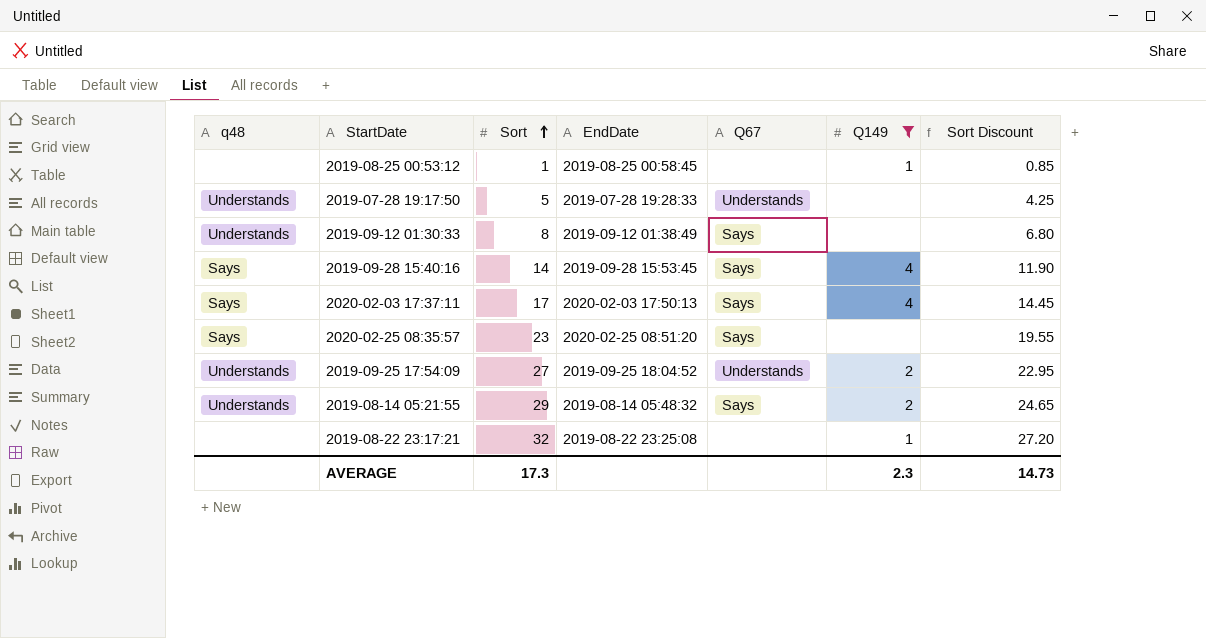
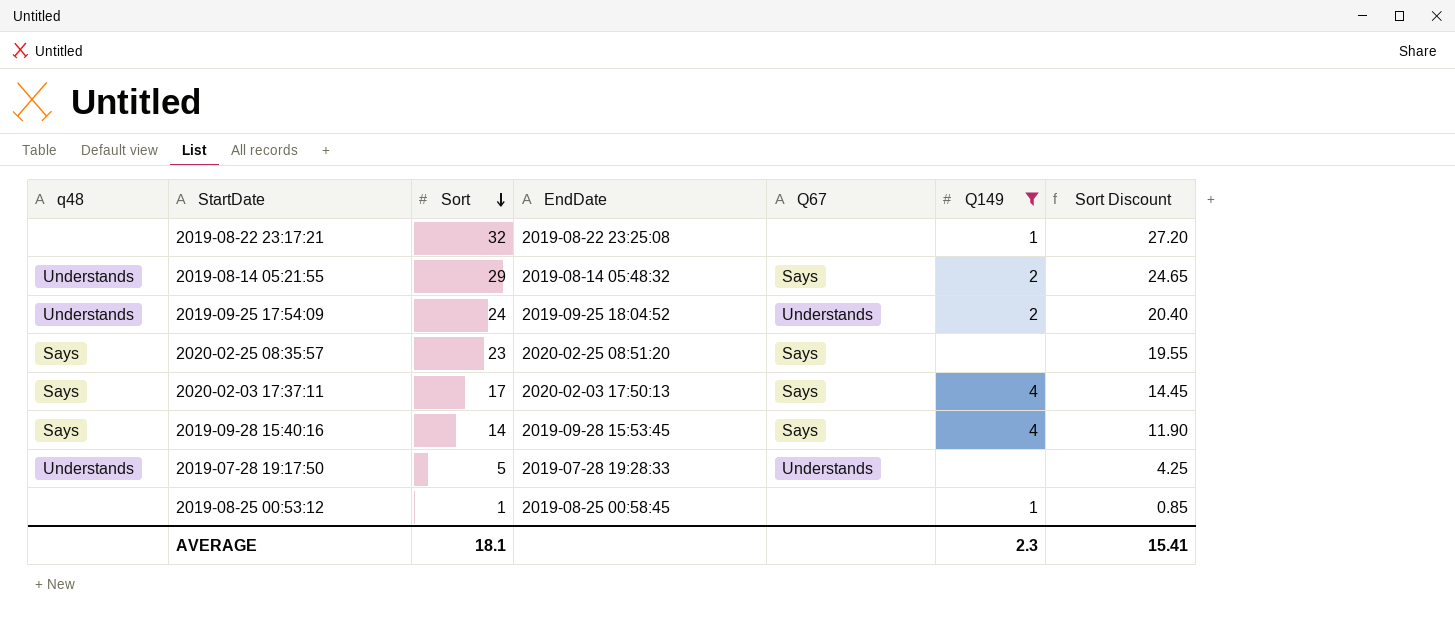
row order: Sort ascending -> Sort descending
row 2019-09-12 01:30:33: Understands | 8 | 2019-09-12 01:38:49 | Says | none | 6.80 -> none
2019-09-25 17:54:09 | Sort: 27 -> 24
2019-09-25 17:54:09 | Sort Discount: 22.95 -> 20.40
AVERAGE | Sort: 17.3 -> 18.1
AVERAGE | Sort Discount: 14.73 -> 15.41

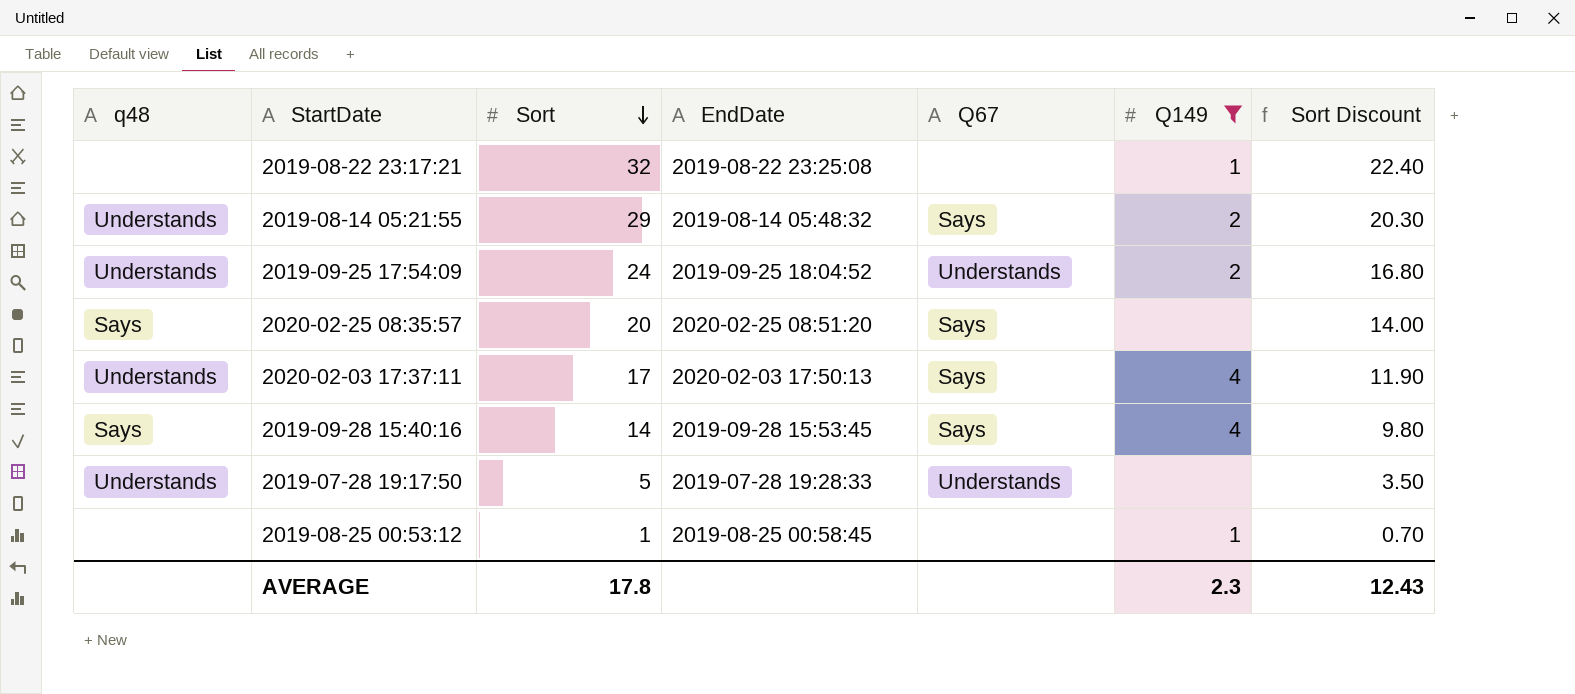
column Sort Discount | formula: [Sort] * 0.85 -> [Sort] * 0.7
2020-02-25 08:35:57 | Sort: 23 -> 20
2020-02-03 17:37:11 | q48: Says -> Understands
AVERAGE | Sort: 18.1 -> 17.8
AVERAGE | Sort Discount: 15.41 -> 12.43

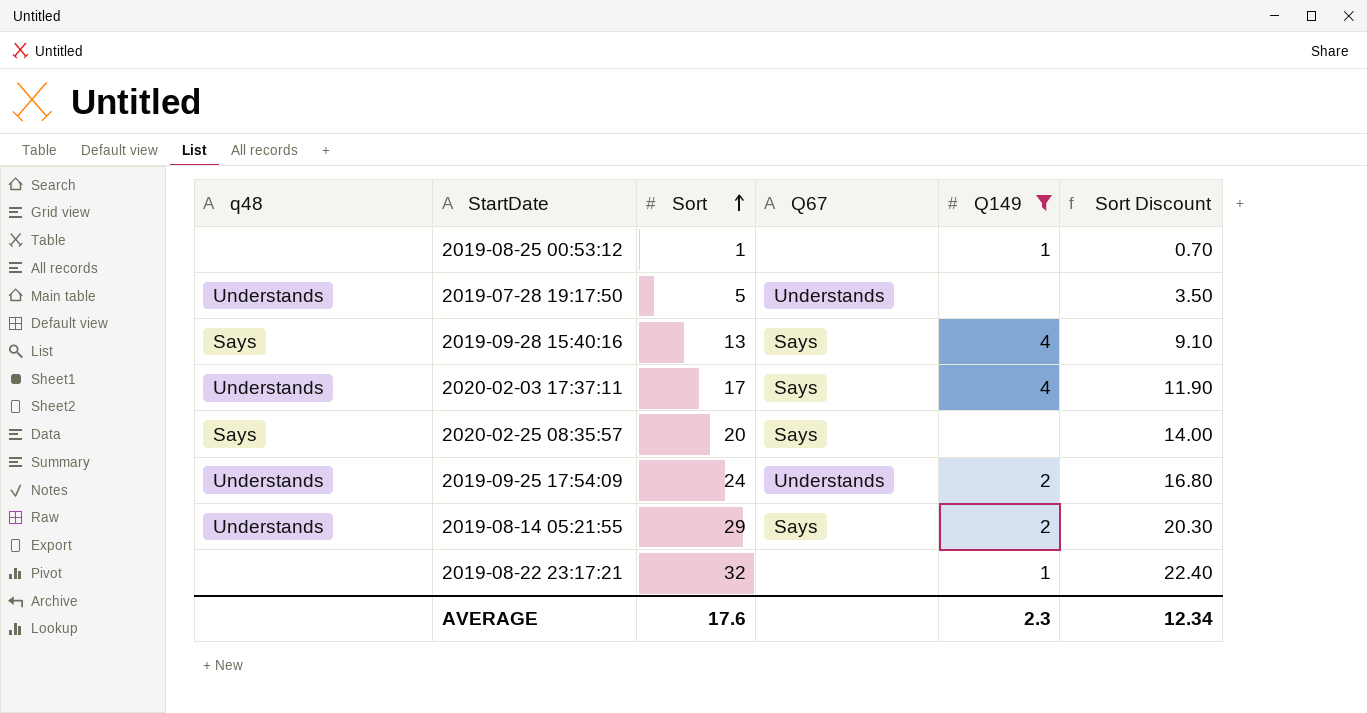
row order: Sort descending -> Sort ascending
column EndDate | position: 4 -> none
2019-09-28 15:40:16 | Sort: 14 -> 13
2019-09-28 15:40:16 | Sort Discount: 9.80 -> 9.10
AVERAGE | Sort: 17.8 -> 17.6
AVERAGE | Sort Discount: 12.43 -> 12.34

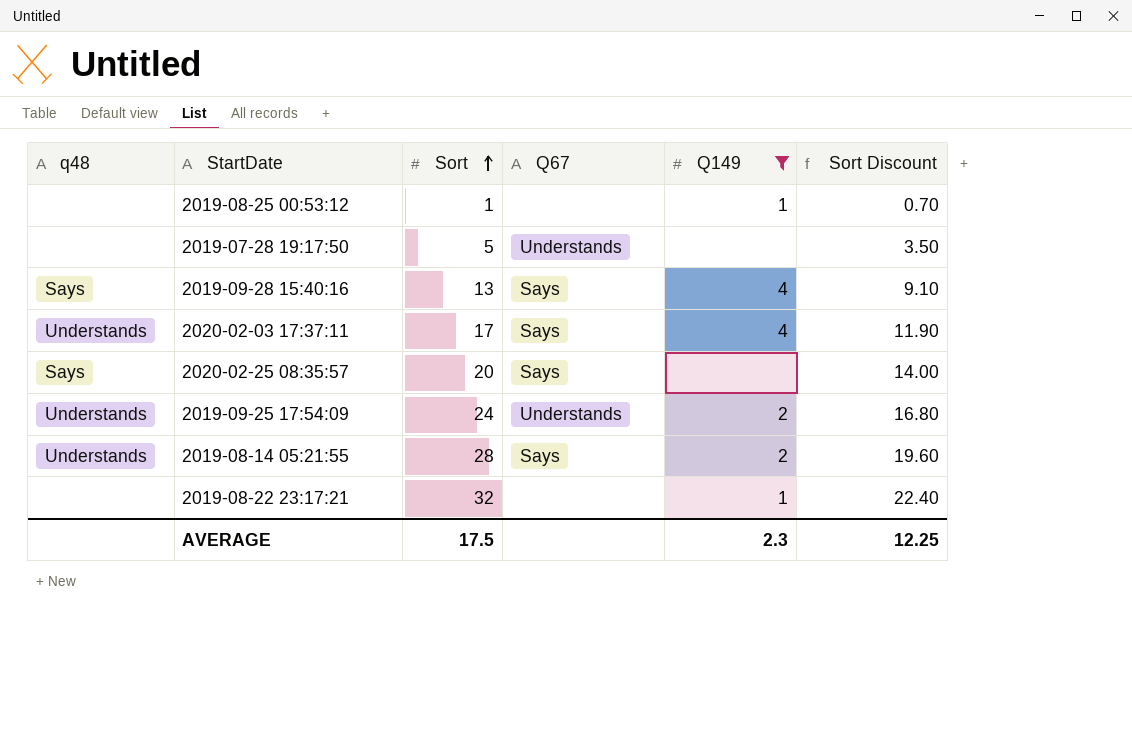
2019-07-28 19:17:50 | q48: Understands -> none
2019-08-14 05:21:55 | Sort: 29 -> 28
2019-08-14 05:21:55 | Sort Discount: 20.30 -> 19.60
AVERAGE | Sort: 17.6 -> 17.5
AVERAGE | Sort Discount: 12.34 -> 12.25

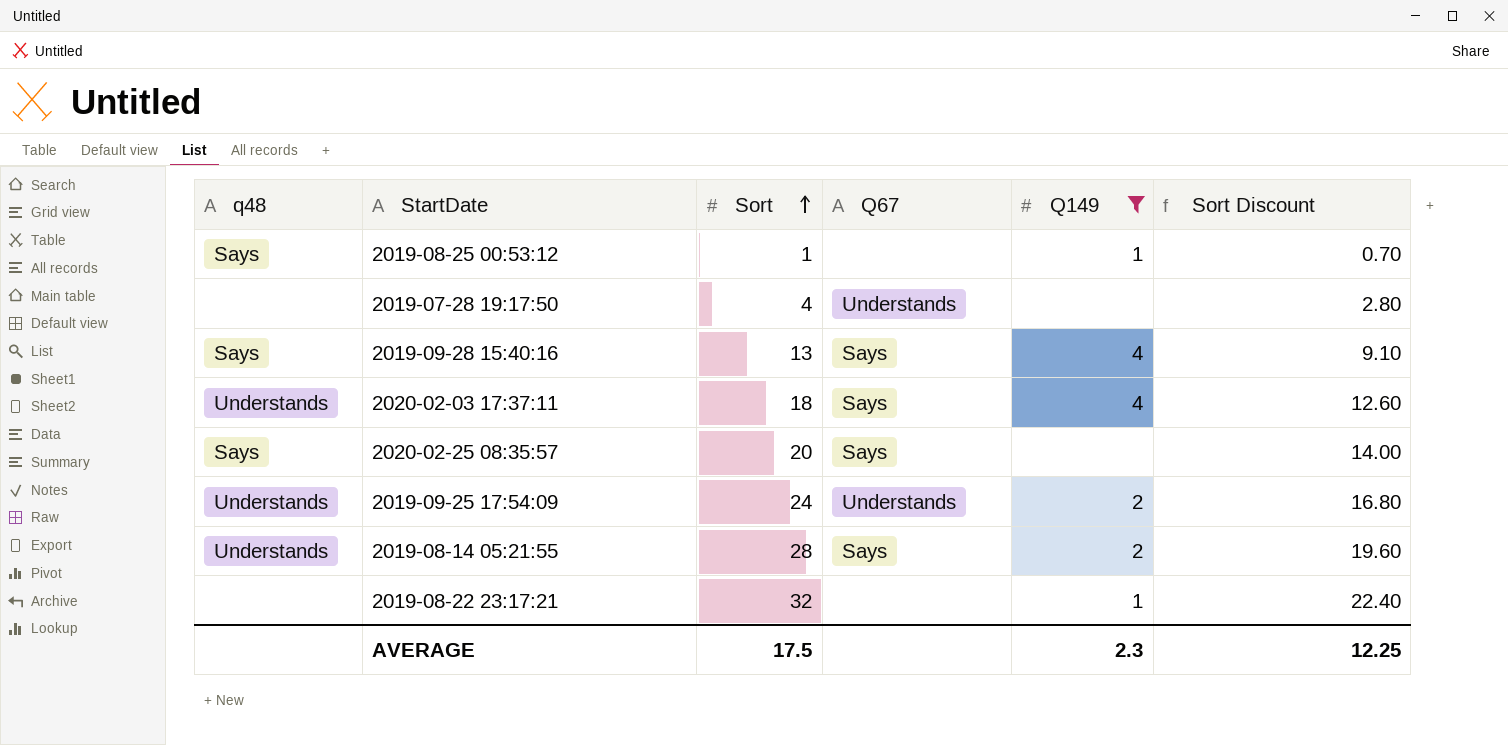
2019-08-25 00:53:12 | q48: none -> Says
2019-07-28 19:17:50 | Sort: 5 -> 4
2019-07-28 19:17:50 | Sort Discount: 3.50 -> 2.80
2020-02-03 17:37:11 | Sort: 17 -> 18
2020-02-03 17:37:11 | Sort Discount: 11.90 -> 12.60

